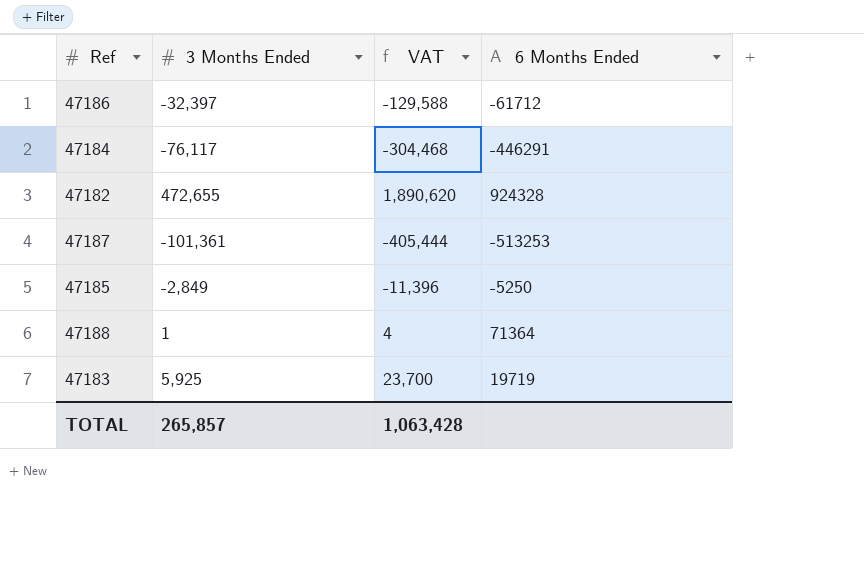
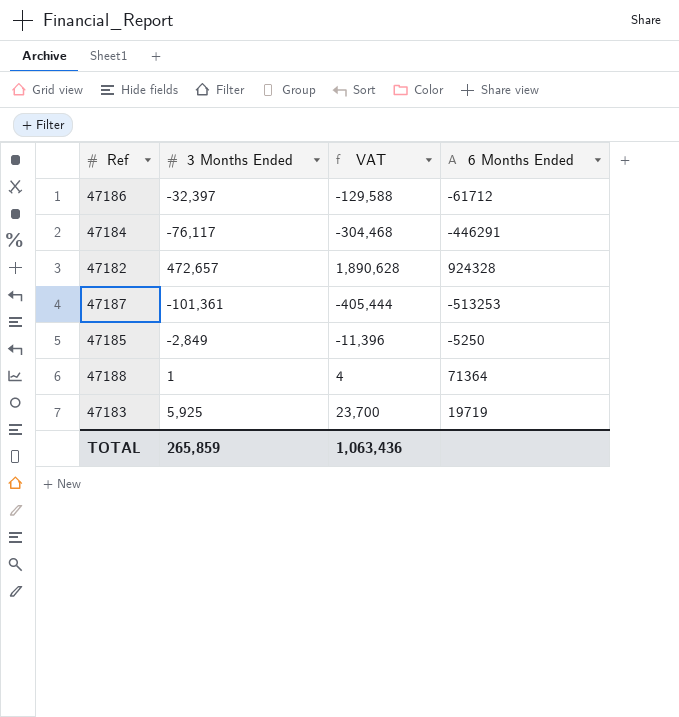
47182 | 3 Months Ended: 472,655 -> 472,657
47182 | VAT: 1,890,620 -> 1,890,628
TOTAL | 3 Months Ended: 265,857 -> 265,859
TOTAL | VAT: 1,063,428 -> 1,063,436

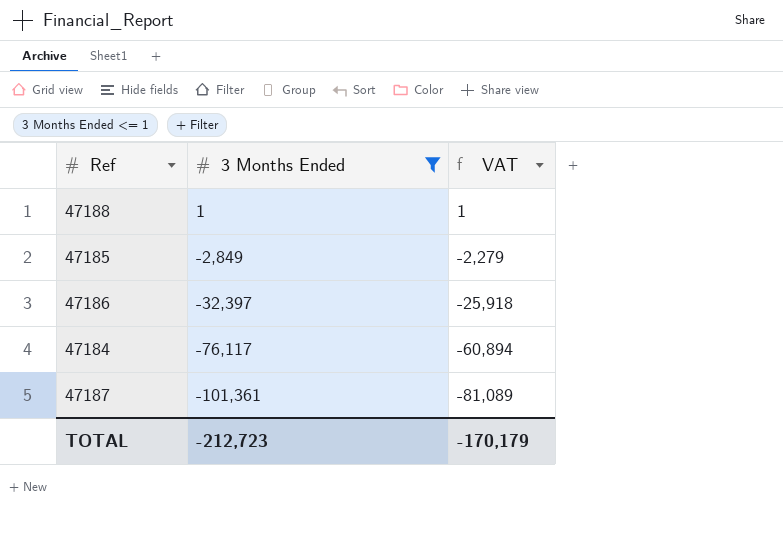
filter: none -> 3 Months Ended <= 1
row order: none -> 3 Months Ended descending
column 6 Months Ended | position: 4 -> none
column VAT | formula: [3 Months Ended] * 4 -> [3 Months Ended] * 0.8
TOTAL | 3 Months Ended: 265,859 -> -212,723
TOTAL | VAT: 1,063,436 -> -170,179

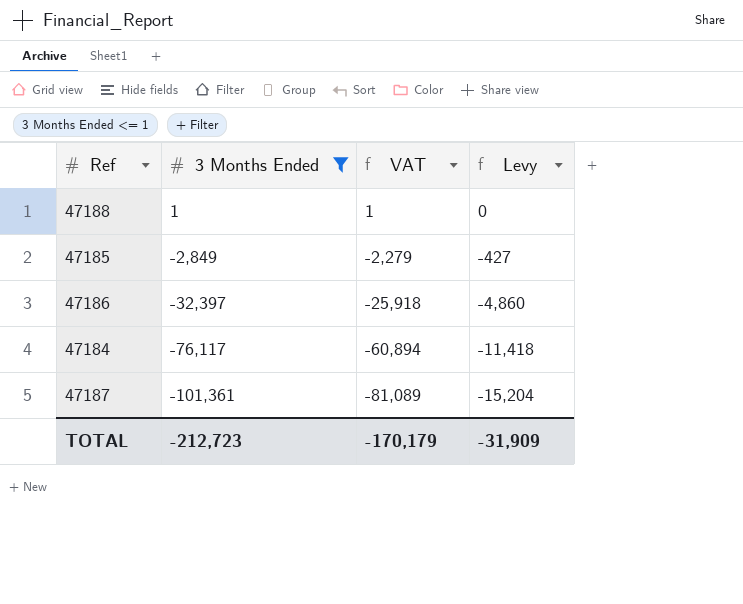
column Levy | formula: none -> [3 Months Ended] * 0.15

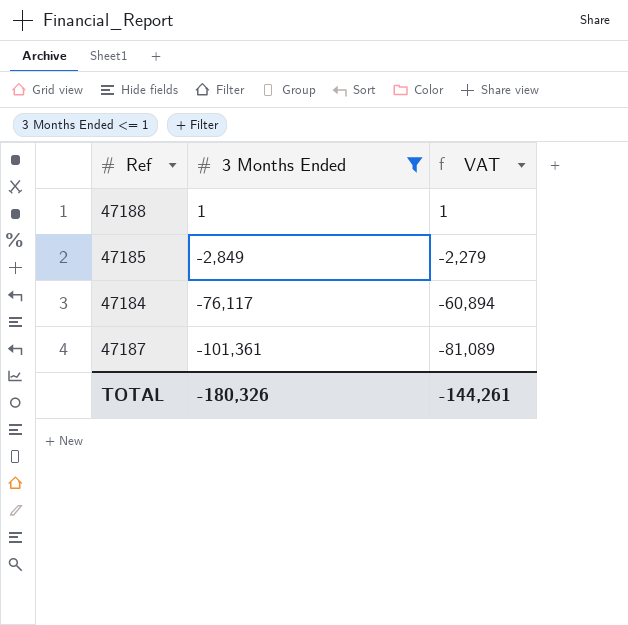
column Levy | formula: [3 Months Ended] * 0.15 -> none
row 47186: -32,397 | -25,918 | -4,860 -> none
TOTAL | 3 Months Ended: -212,723 -> -180,326
TOTAL | VAT: -170,179 -> -144,261

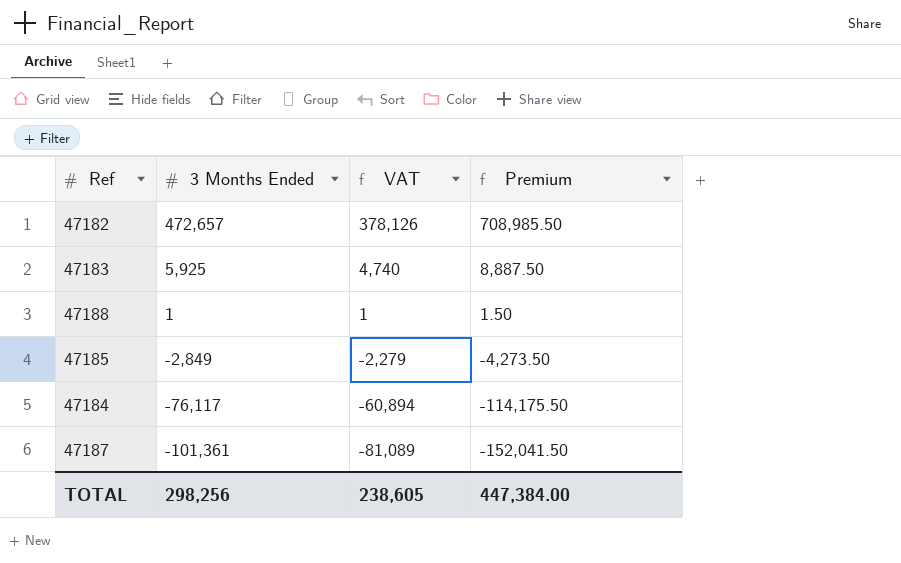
filter: 3 Months Ended <= 1 -> none
column Premium | formula: none -> [3 Months Ended] * 1.5
TOTAL | 3 Months Ended: -180,326 -> 298,256
TOTAL | VAT: -144,261 -> 238,605

